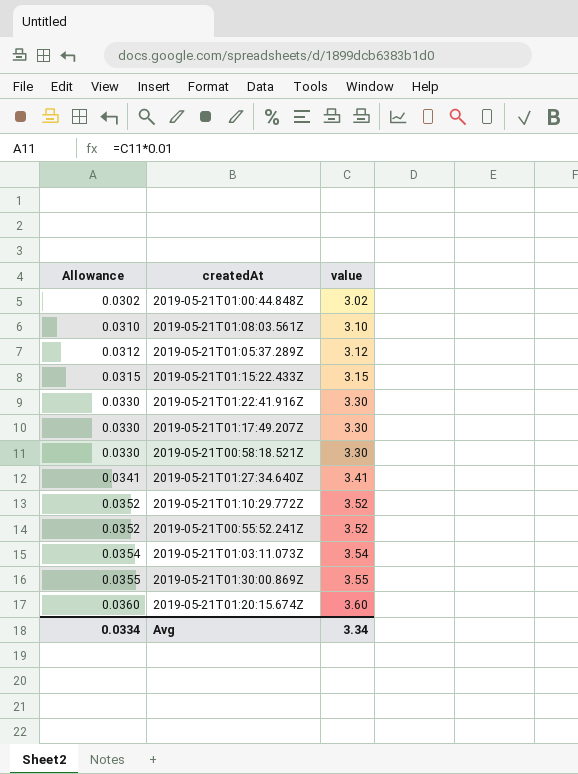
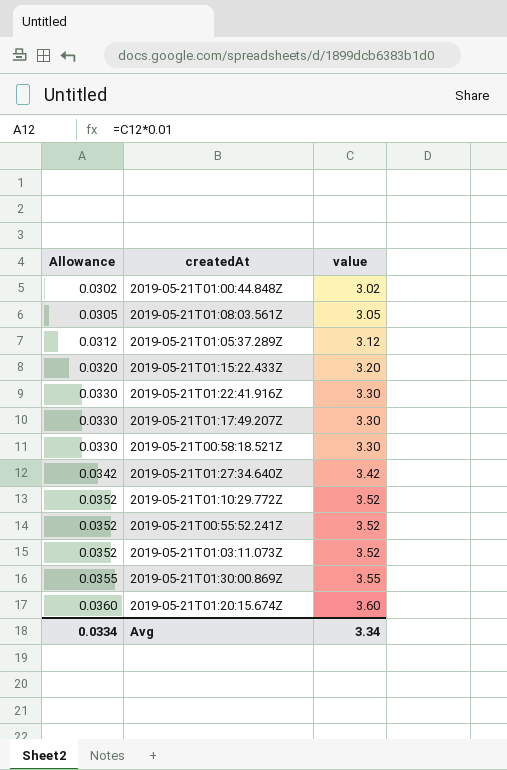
2019-05-21T01:08:03.561Z | Allowance: 0.0310 -> 0.0305
2019-05-21T01:08:03.561Z | value: 3.10 -> 3.05
2019-05-21T01:15:22.433Z | Allowance: 0.0315 -> 0.0320
2019-05-21T01:15:22.433Z | value: 3.15 -> 3.20
2019-05-21T01:27:34.640Z | Allowance: 0.0341 -> 0.0342
2019-05-21T01:27:34.640Z | value: 3.41 -> 3.42
2019-05-21T01:03:11.073Z | Allowance: 0.0354 -> 0.0352
2019-05-21T01:03:11.073Z | value: 3.54 -> 3.52

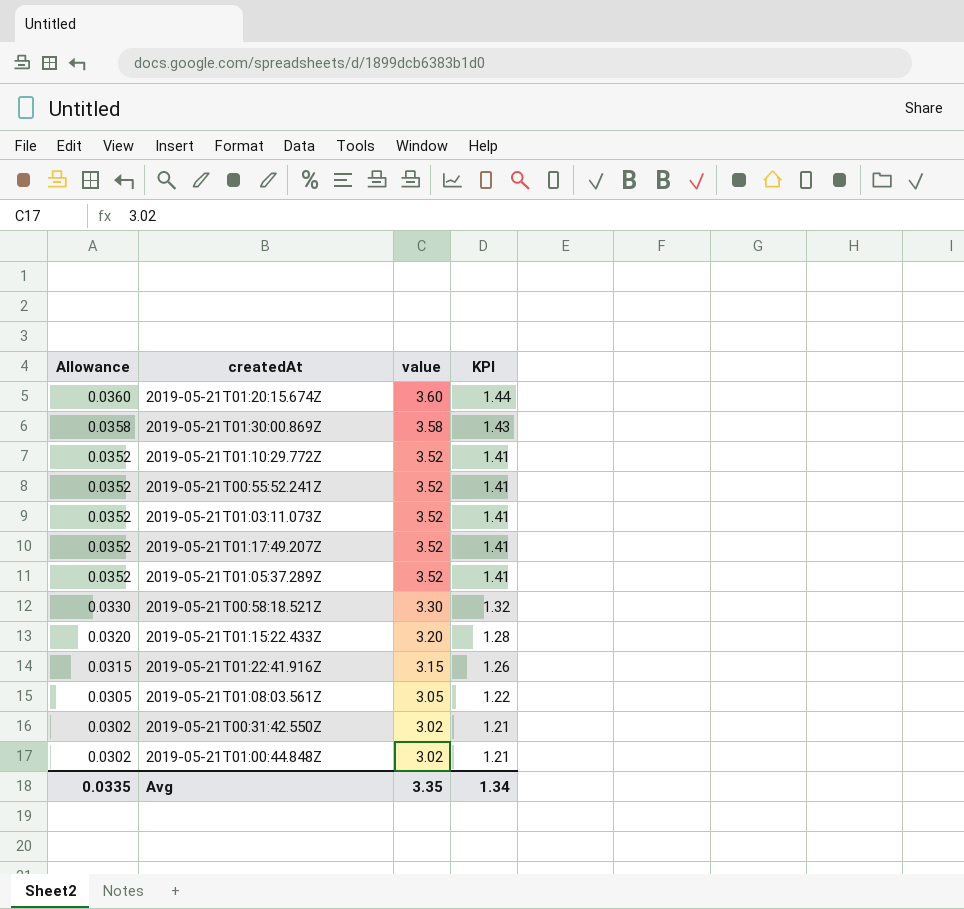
row order: Allowance ascending -> Allowance descending
column KPI | formula: none -> [value] * 0.4
row 2019-05-21T01:27:34.640Z: 0.0342 | 3.42 -> none
2019-05-21T01:30:00.869Z | Allowance: 0.0355 -> 0.0358
2019-05-21T01:30:00.869Z | value: 3.55 -> 3.58
2019-05-21T01:17:49.207Z | Allowance: 0.0330 -> 0.0352
2019-05-21T01:17:49.207Z | value: 3.30 -> 3.52
2019-05-21T01:05:37.289Z | Allowance: 0.0312 -> 0.0352
2019-05-21T01:05:37.289Z | value: 3.12 -> 3.52
2019-05-21T01:22:41.916Z | Allowance: 0.0330 -> 0.0315
2019-05-21T01:22:41.916Z | value: 3.30 -> 3.15
row 2019-05-21T00:31:42.550Z: none -> 0.0302 | 3.02 | 1.21
Avg | Allowance: 0.0334 -> 0.0335
Avg | value: 3.34 -> 3.35

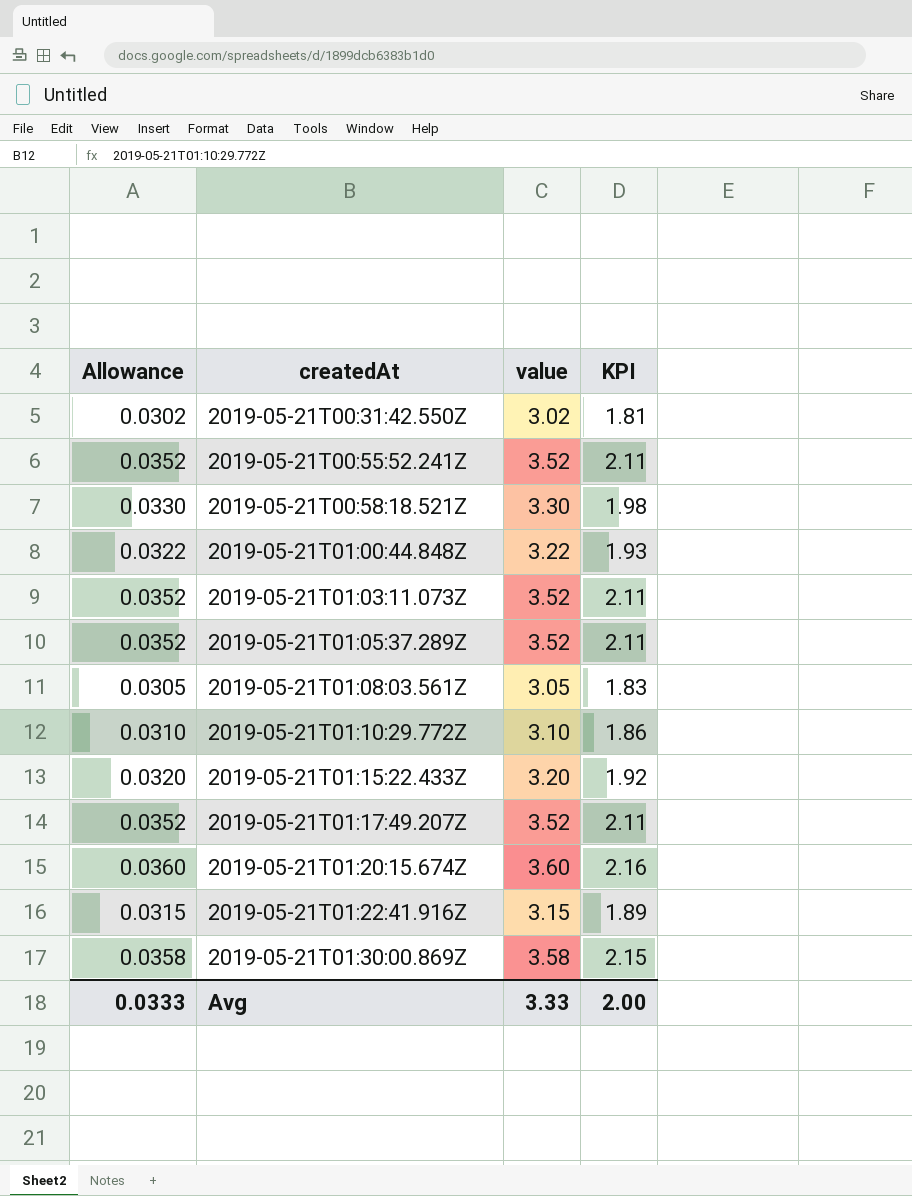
row order: Allowance descending -> createdAt ascending
column KPI | formula: [value] * 0.4 -> [value] * 0.6
2019-05-21T01:00:44.848Z | Allowance: 0.0302 -> 0.0322
2019-05-21T01:00:44.848Z | value: 3.02 -> 3.22
2019-05-21T01:10:29.772Z | Allowance: 0.0352 -> 0.0310
2019-05-21T01:10:29.772Z | value: 3.52 -> 3.10
Avg | Allowance: 0.0335 -> 0.0333
Avg | value: 3.35 -> 3.33
Avg | KPI: 1.34 -> 2.00

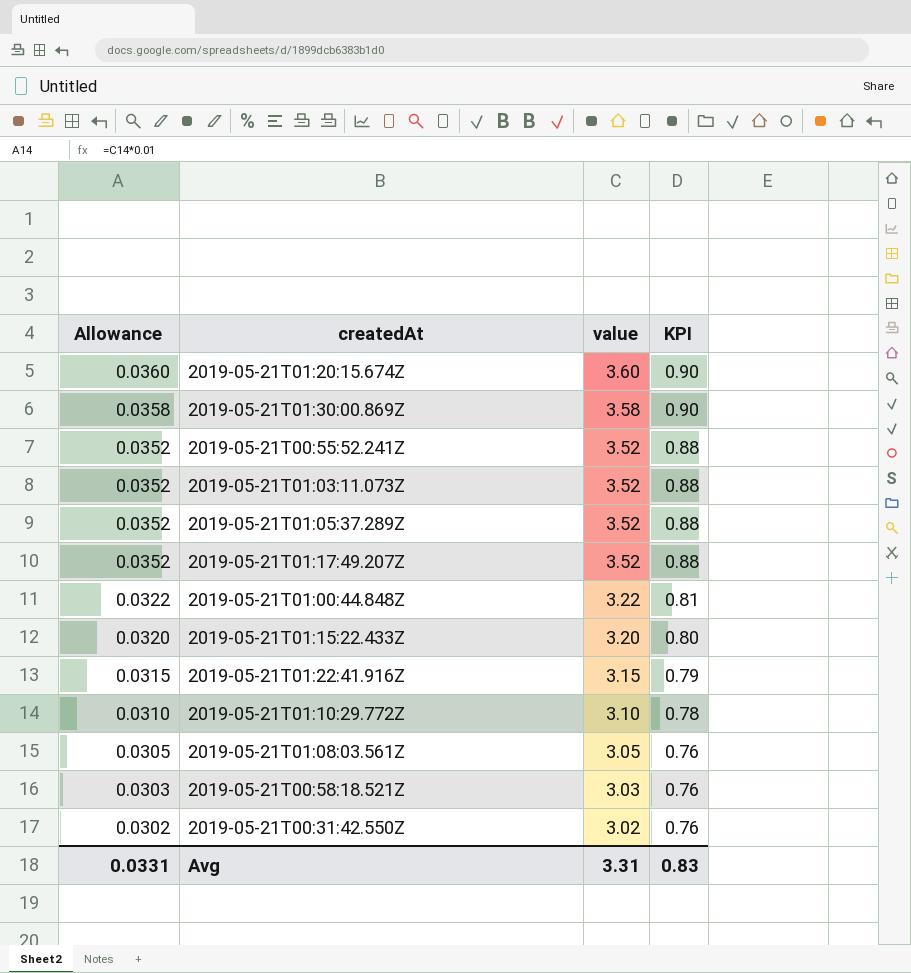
row order: createdAt ascending -> Allowance descending
column KPI | formula: [value] * 0.6 -> [value] * 0.25
2019-05-21T00:58:18.521Z | Allowance: 0.0330 -> 0.0303
2019-05-21T00:58:18.521Z | value: 3.30 -> 3.03
Avg | Allowance: 0.0333 -> 0.0331
Avg | value: 3.33 -> 3.31
Avg | KPI: 2.00 -> 0.83

